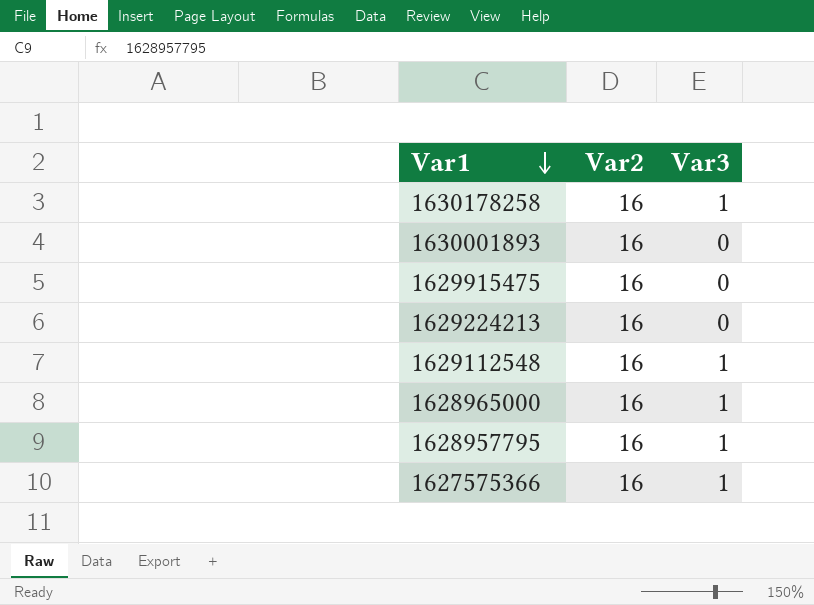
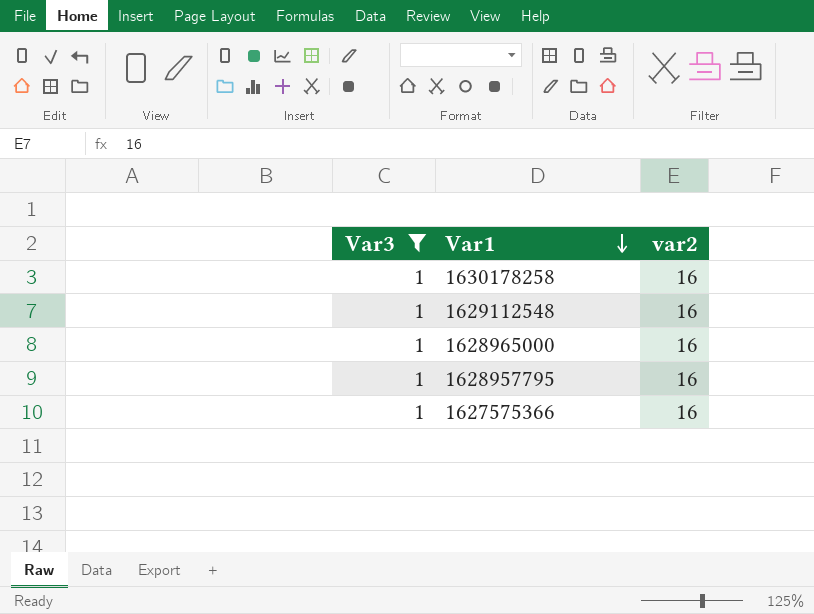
filter: none -> Var3 = 1
column Var3 | position: 3 -> 1
column name: Var2 -> var2

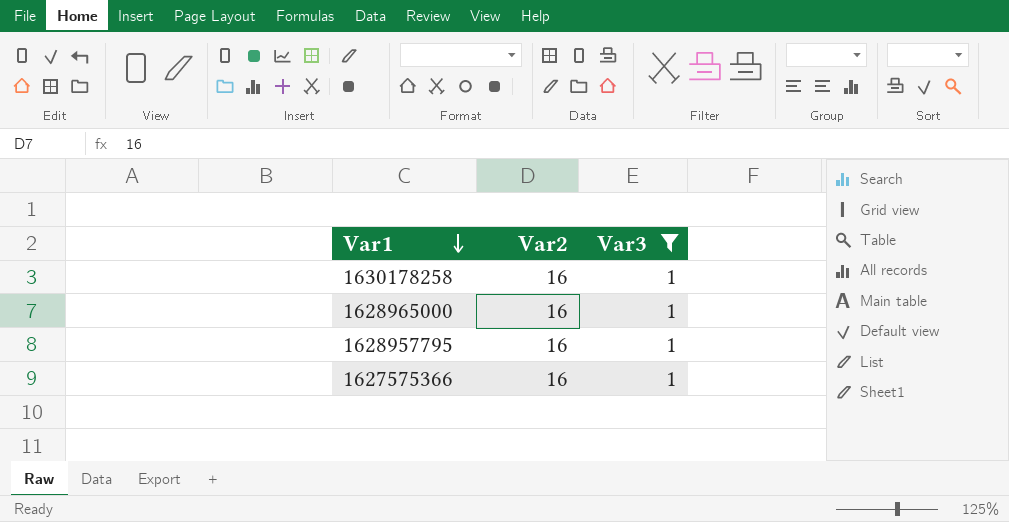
column name: var2 -> Var2
column Var3 | position: 1 -> 3
row 1629112548: 1 | 16 -> none

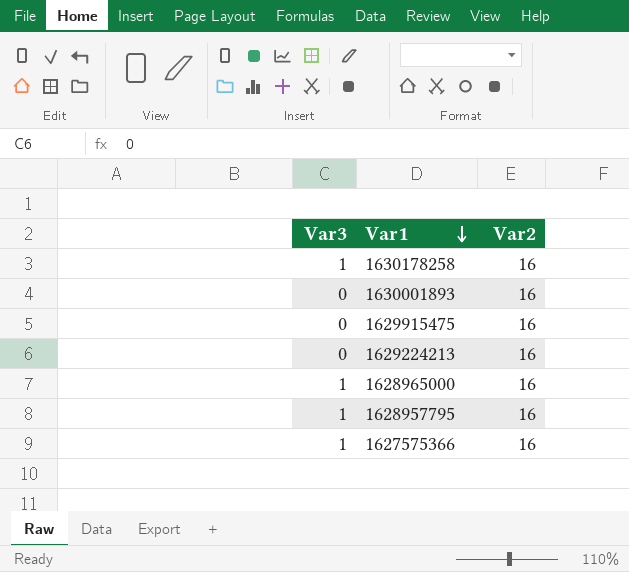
filter: Var3 = 1 -> none
column Var3 | position: 3 -> 1

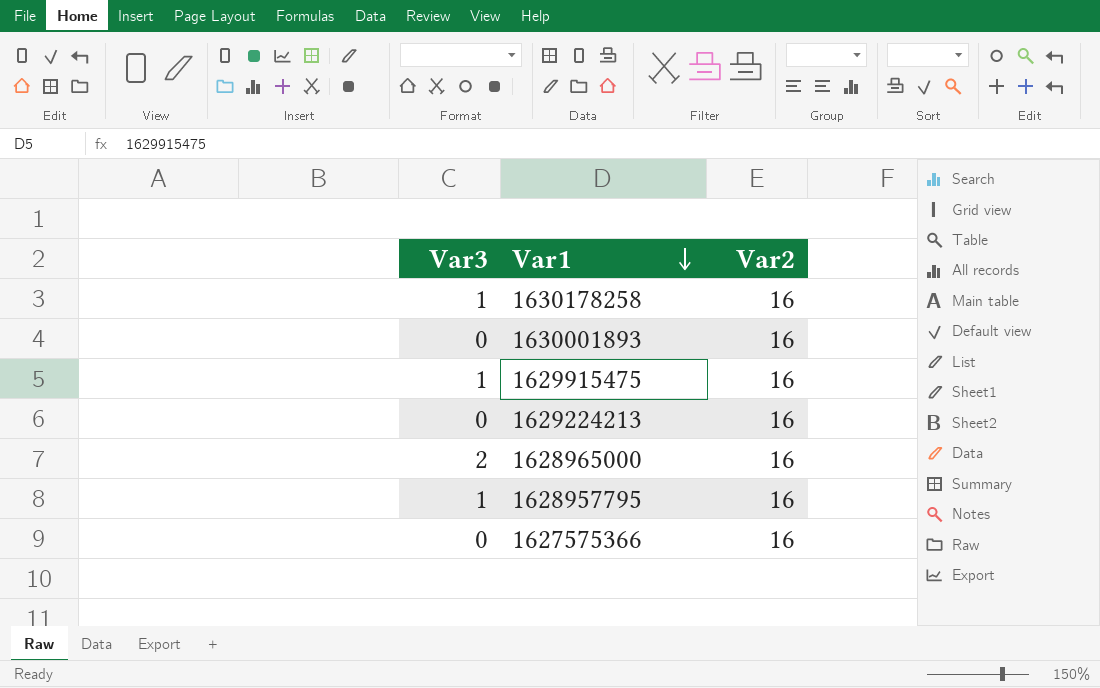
1629915475 | Var3: 0 -> 1
1628965000 | Var3: 1 -> 2
1627575366 | Var3: 1 -> 0

